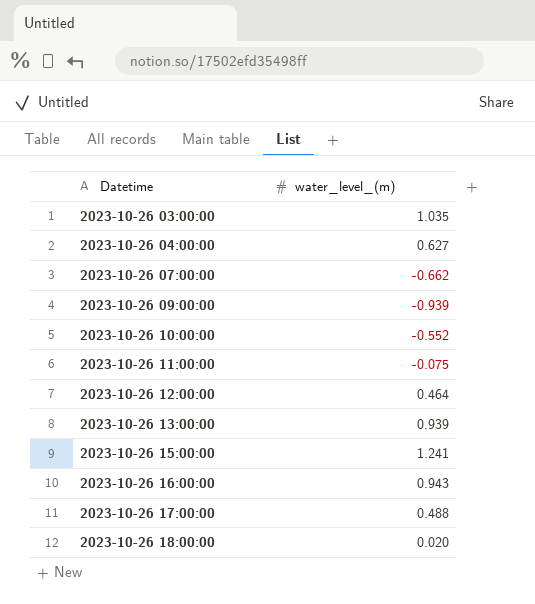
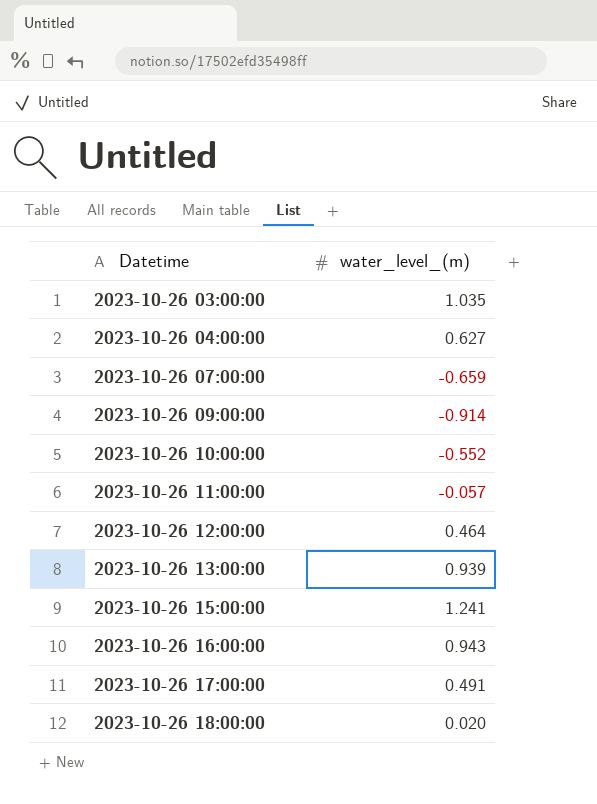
2023-10-26 07:00:00 | water_level_(m): -0.662 -> -0.659
2023-10-26 09:00:00 | water_level_(m): -0.939 -> -0.914
2023-10-26 11:00:00 | water_level_(m): -0.075 -> -0.057
2023-10-26 17:00:00 | water_level_(m): 0.488 -> 0.491

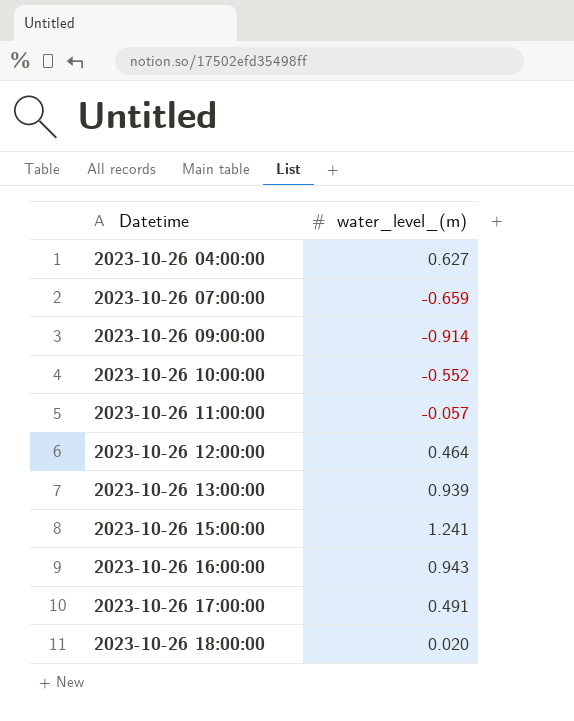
row 2023-10-26 03:00:00: 1.035 -> none

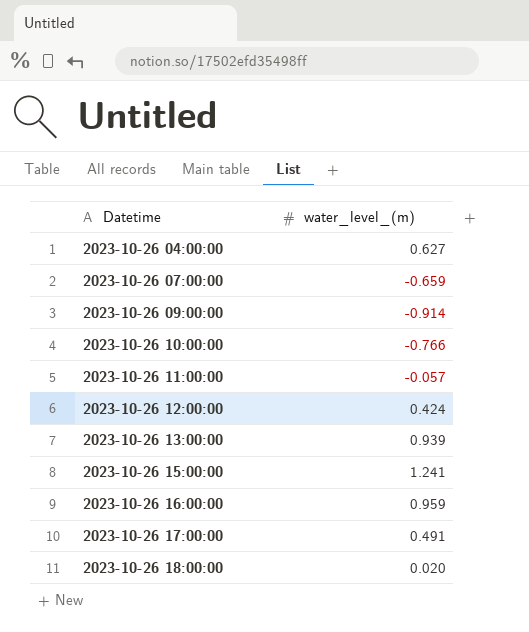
2023-10-26 10:00:00 | water_level_(m): -0.552 -> -0.766
2023-10-26 12:00:00 | water_level_(m): 0.464 -> 0.424
2023-10-26 16:00:00 | water_level_(m): 0.943 -> 0.959

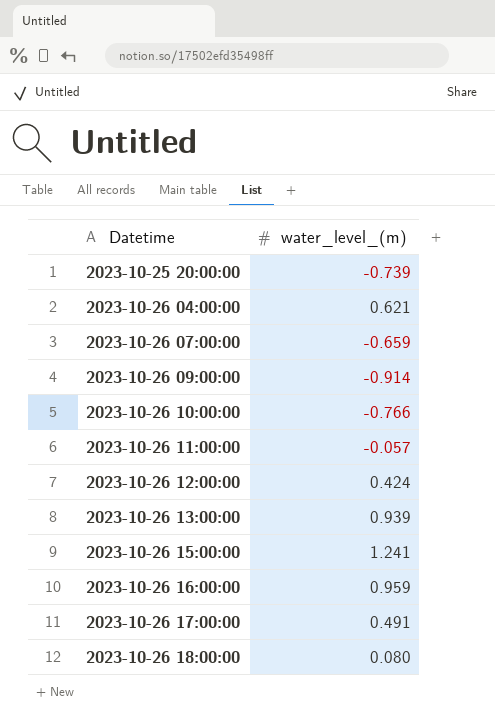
row 2023-10-25 20:00:00: none -> -0.739
2023-10-26 04:00:00 | water_level_(m): 0.627 -> 0.621
2023-10-26 18:00:00 | water_level_(m): 0.020 -> 0.080

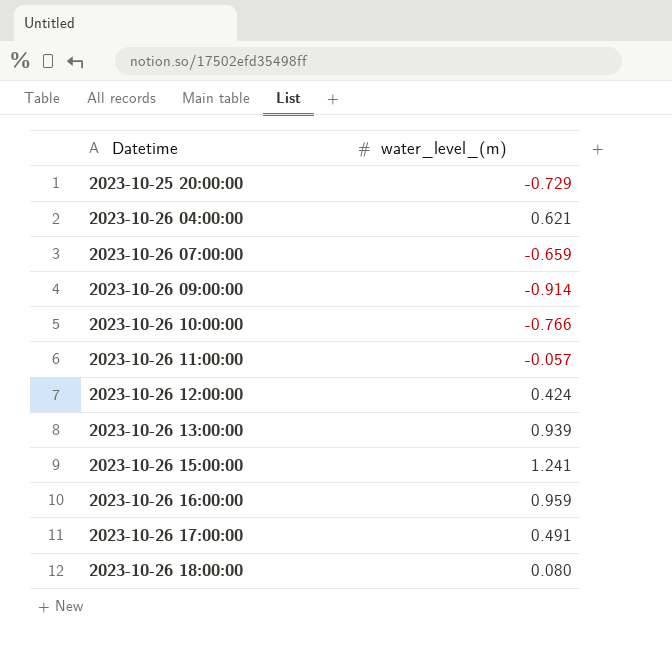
2023-10-25 20:00:00 | water_level_(m): -0.739 -> -0.729

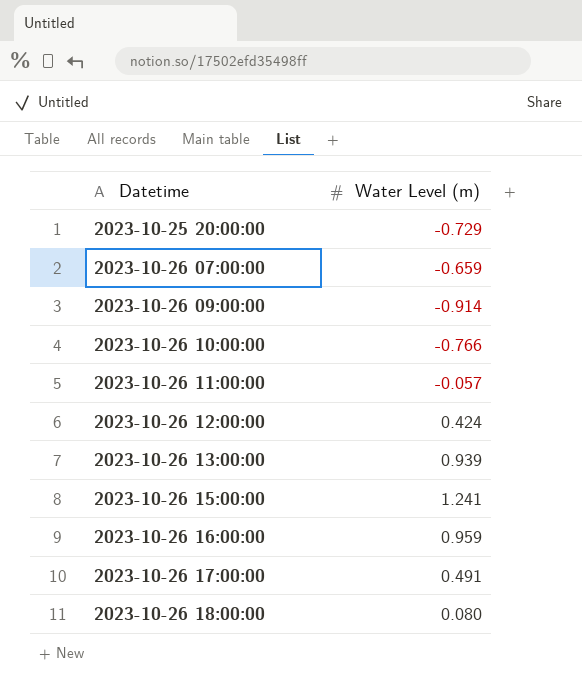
column name: water_level_(m) -> Water Level (m)
row 2023-10-26 04:00:00: 0.621 -> none

